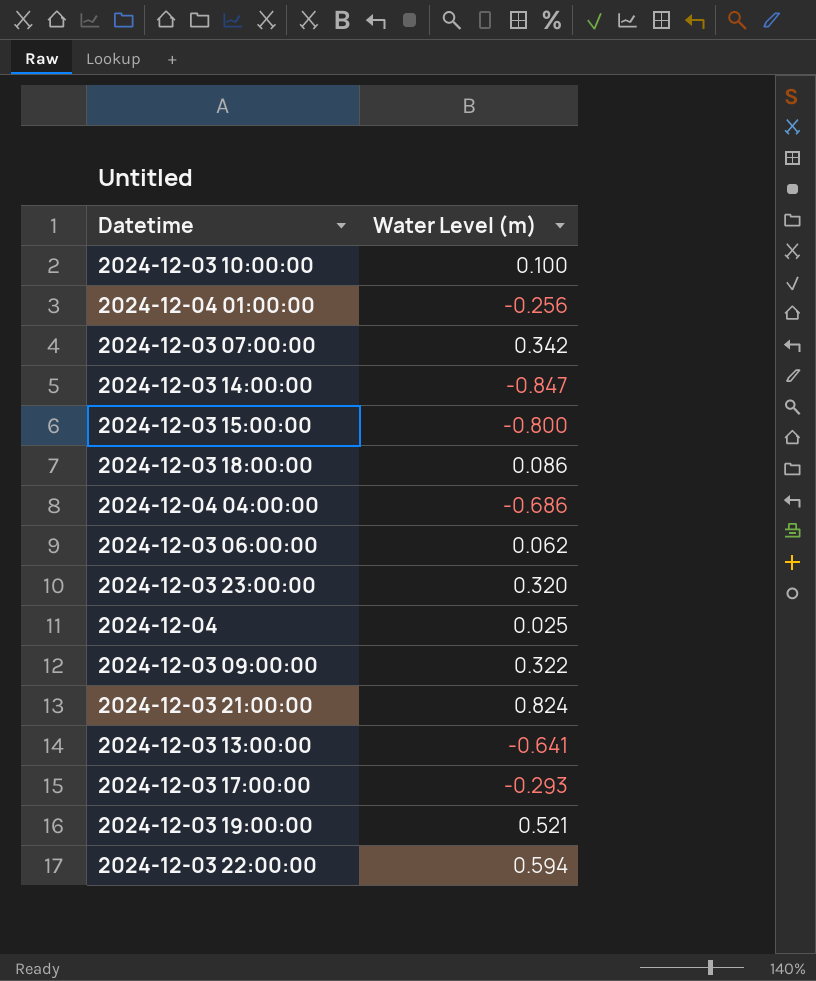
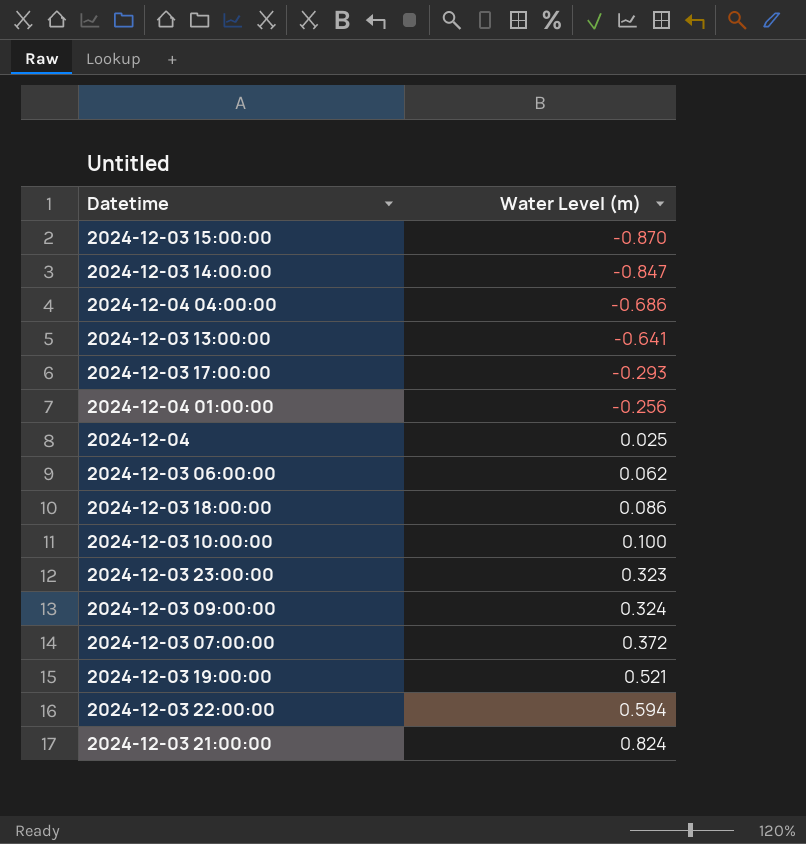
row order: none -> Water Level (m) ascending
2024-12-03 15:00:00 | Water Level (m): -0.800 -> -0.870
2024-12-03 23:00:00 | Water Level (m): 0.320 -> 0.323
2024-12-03 09:00:00 | Water Level (m): 0.322 -> 0.324
2024-12-03 07:00:00 | Water Level (m): 0.342 -> 0.372

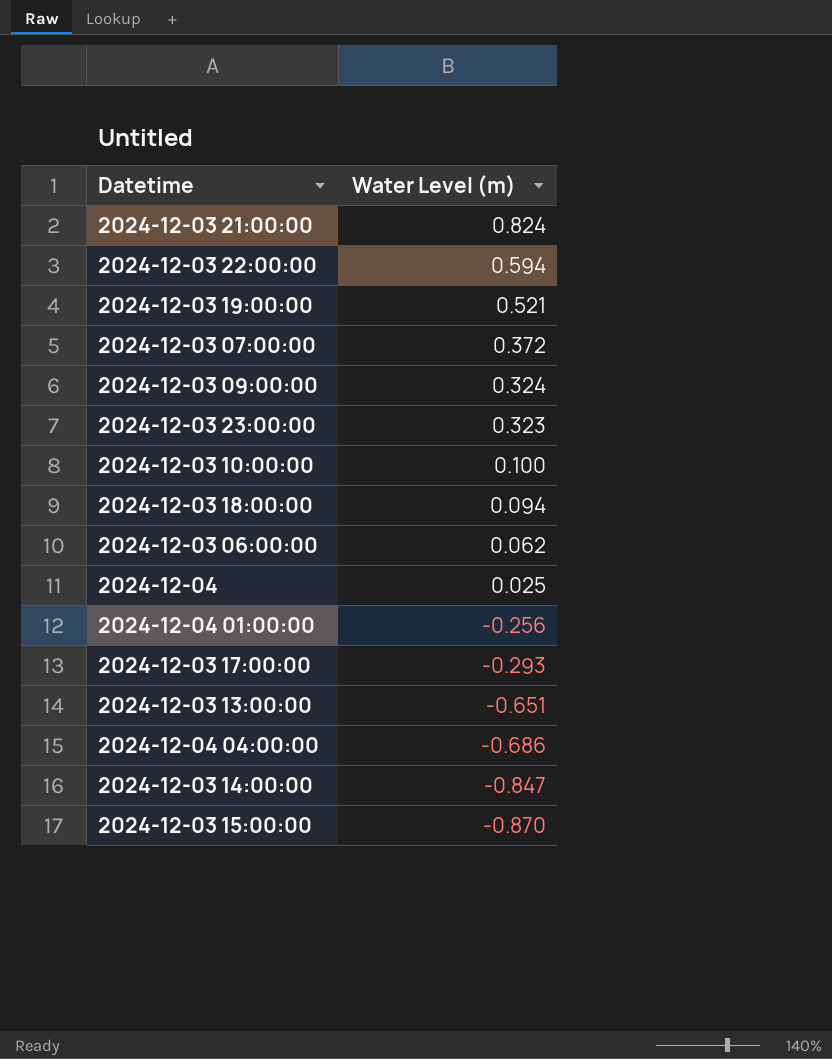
row order: Water Level (m) ascending -> Water Level (m) descending
2024-12-03 18:00:00 | Water Level (m): 0.086 -> 0.094
2024-12-03 13:00:00 | Water Level (m): -0.641 -> -0.651

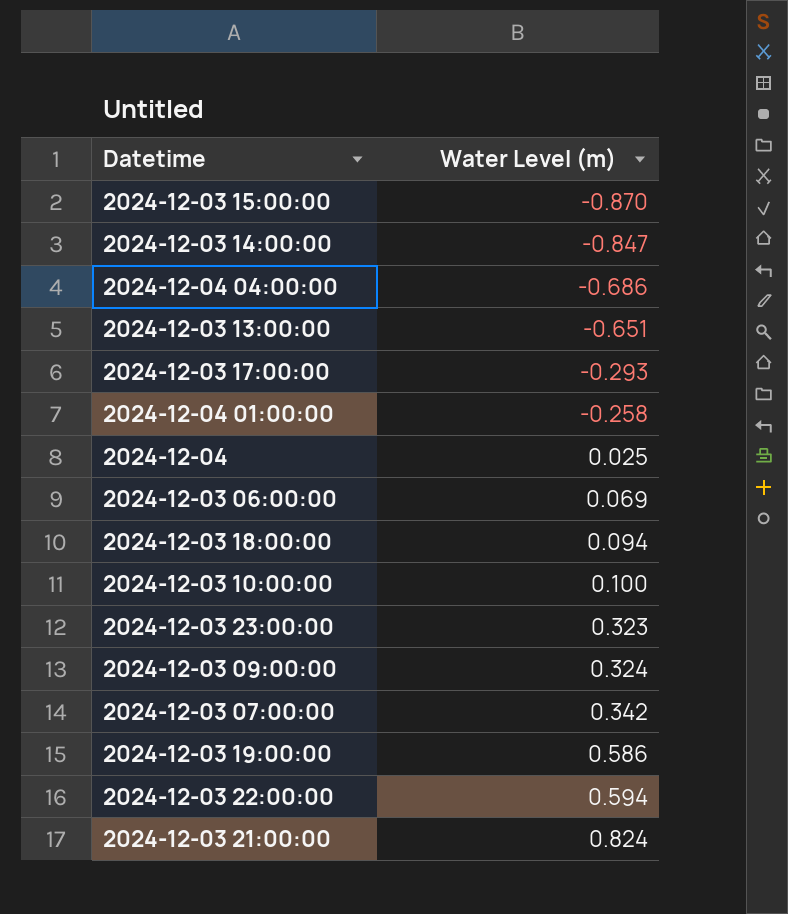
row order: Water Level (m) descending -> Water Level (m) ascending
2024-12-04 01:00:00 | Water Level (m): -0.256 -> -0.258
2024-12-03 06:00:00 | Water Level (m): 0.062 -> 0.069
2024-12-03 07:00:00 | Water Level (m): 0.372 -> 0.342
2024-12-03 19:00:00 | Water Level (m): 0.521 -> 0.586

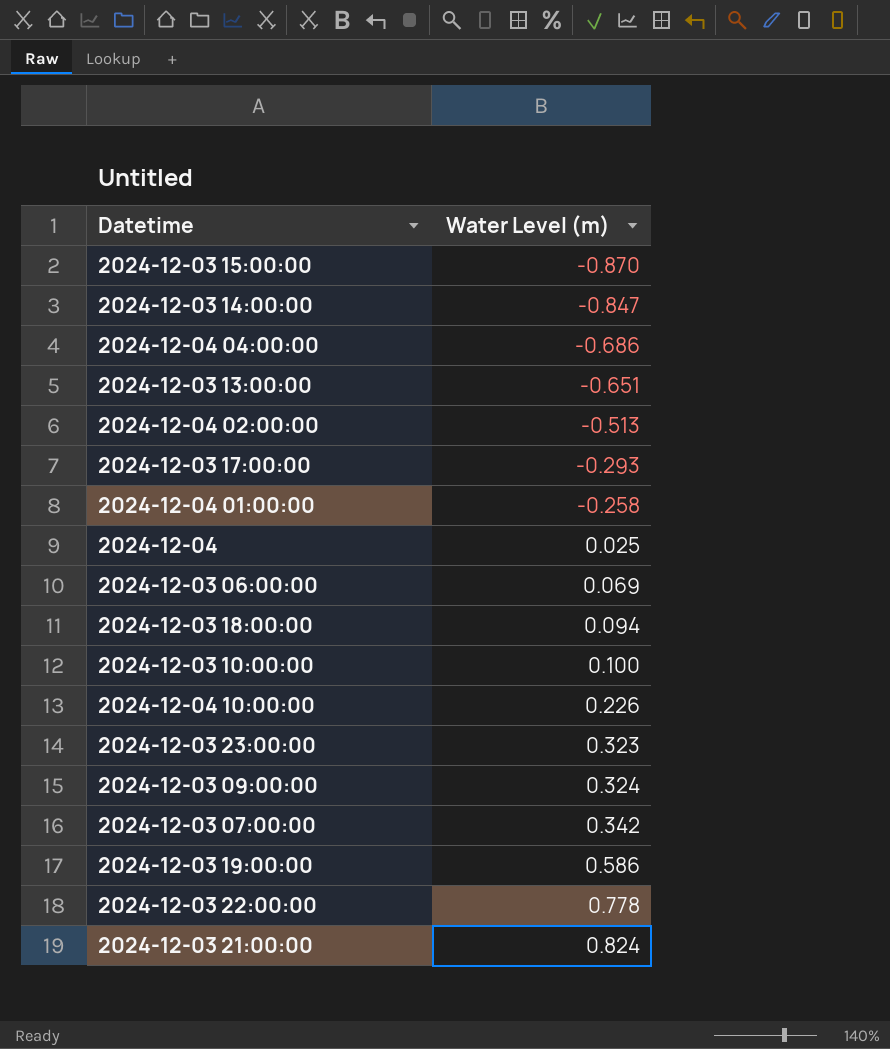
row 2024-12-04 02:00:00: none -> -0.513
row 2024-12-04 10:00:00: none -> 0.226
2024-12-03 22:00:00 | Water Level (m): 0.594 -> 0.778

